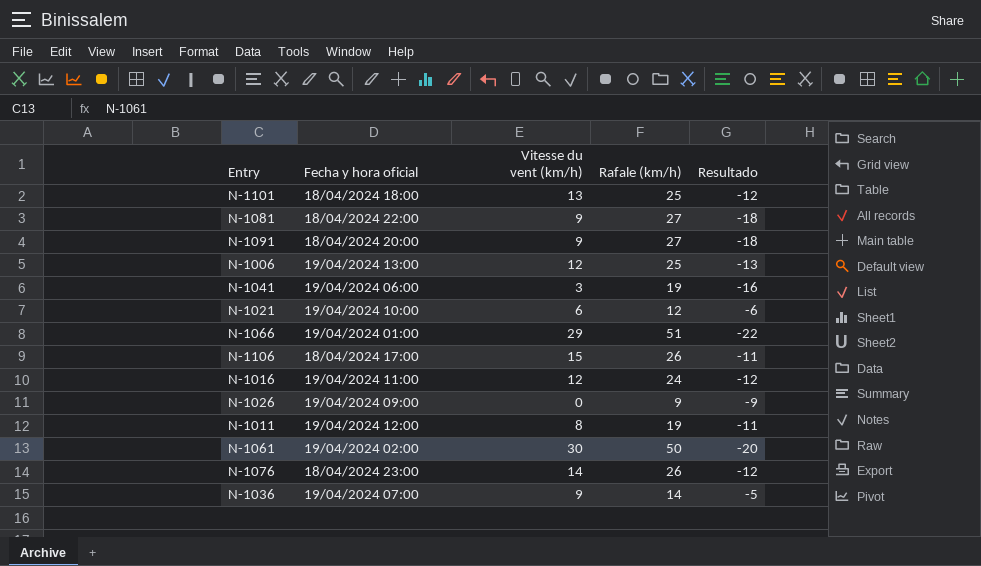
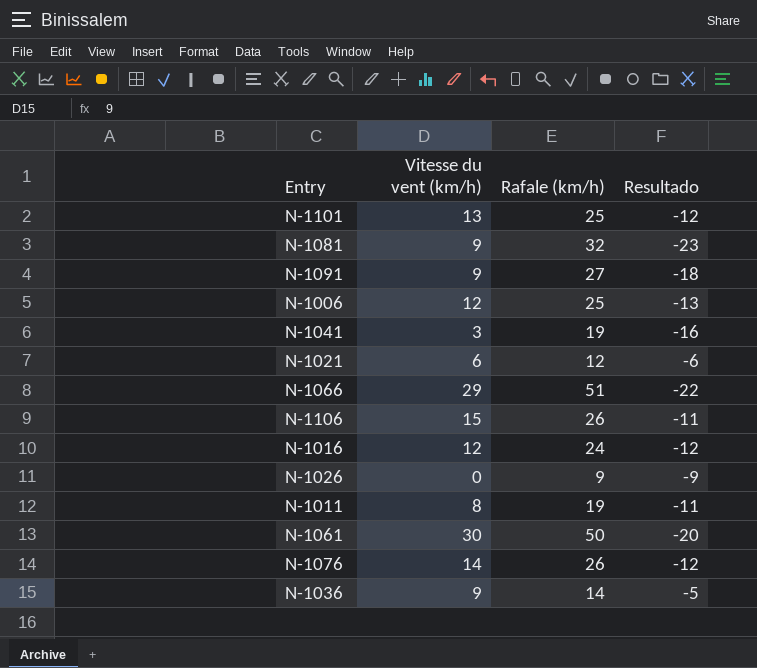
column Fecha y hora oficial | position: 2 -> none
N-1081 | Rafale (km/h): 27 -> 32
N-1081 | Resultado: -18 -> -23

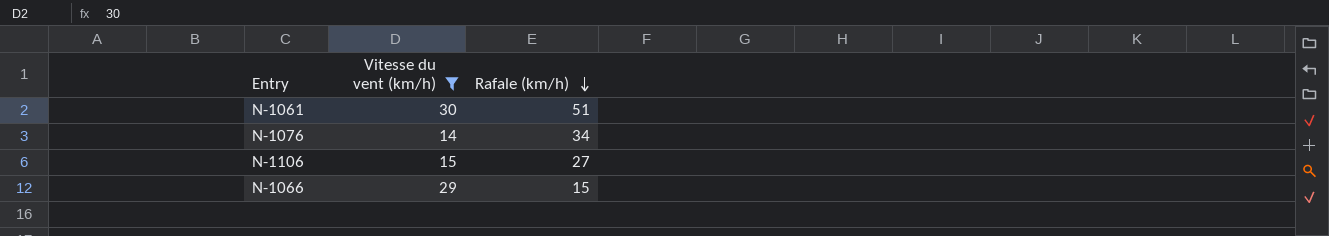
filter: none -> Vitesse du vent (km/h) >= 14
row order: none -> Rafale (km/h) descending
column Resultado | formula: [Vitesse du vent (km/h)] - [Rafale (km/h)] -> none
N-1061 | Rafale (km/h): 50 -> 51
N-1076 | Rafale (km/h): 26 -> 34
N-1106 | Rafale (km/h): 26 -> 27
N-1066 | Rafale (km/h): 51 -> 15

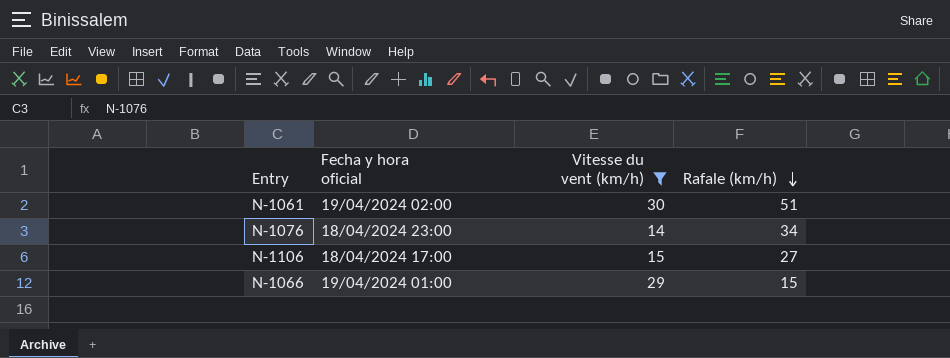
column Fecha y hora oficial | position: none -> 2

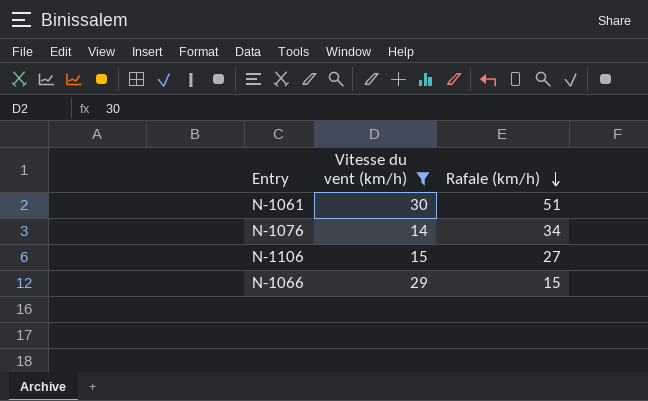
column Fecha y hora oficial | position: 2 -> none

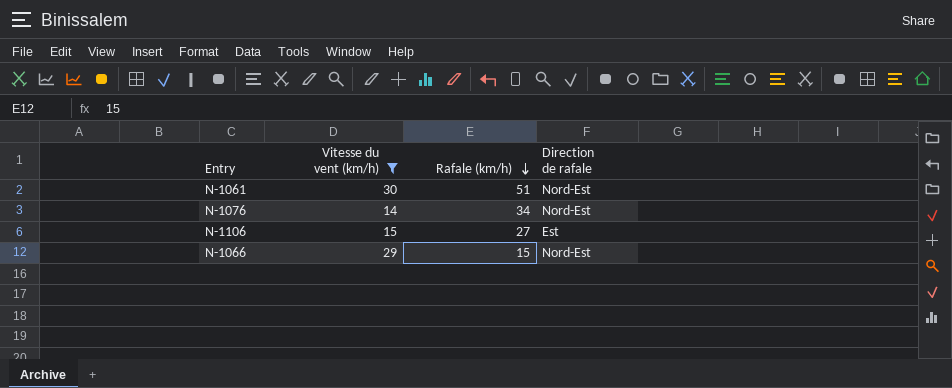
column Direction de rafale | position: none -> 4

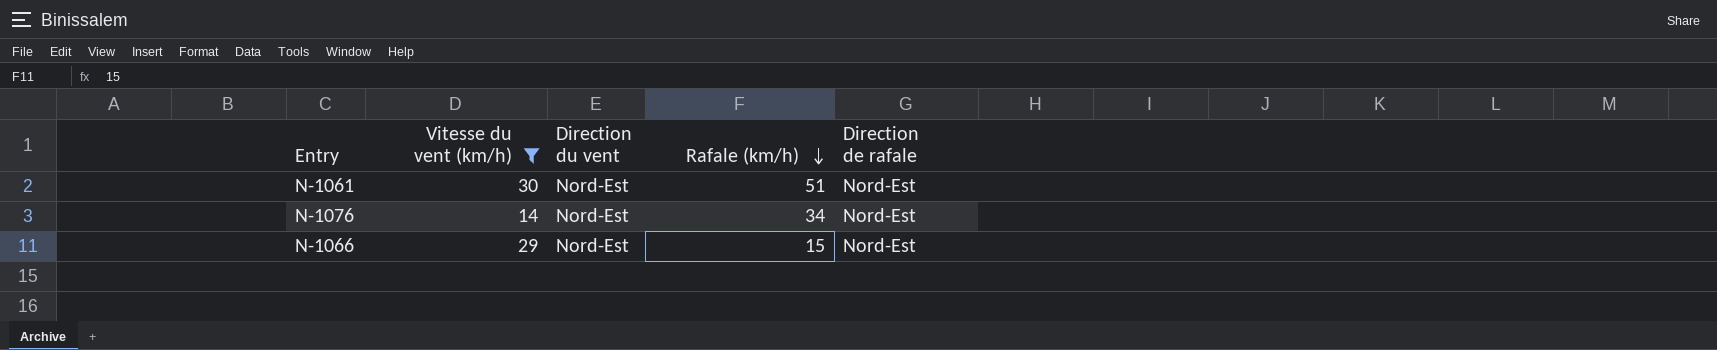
column Direction du vent | position: none -> 3
row N-1106: 15 | 27 | Est -> none

